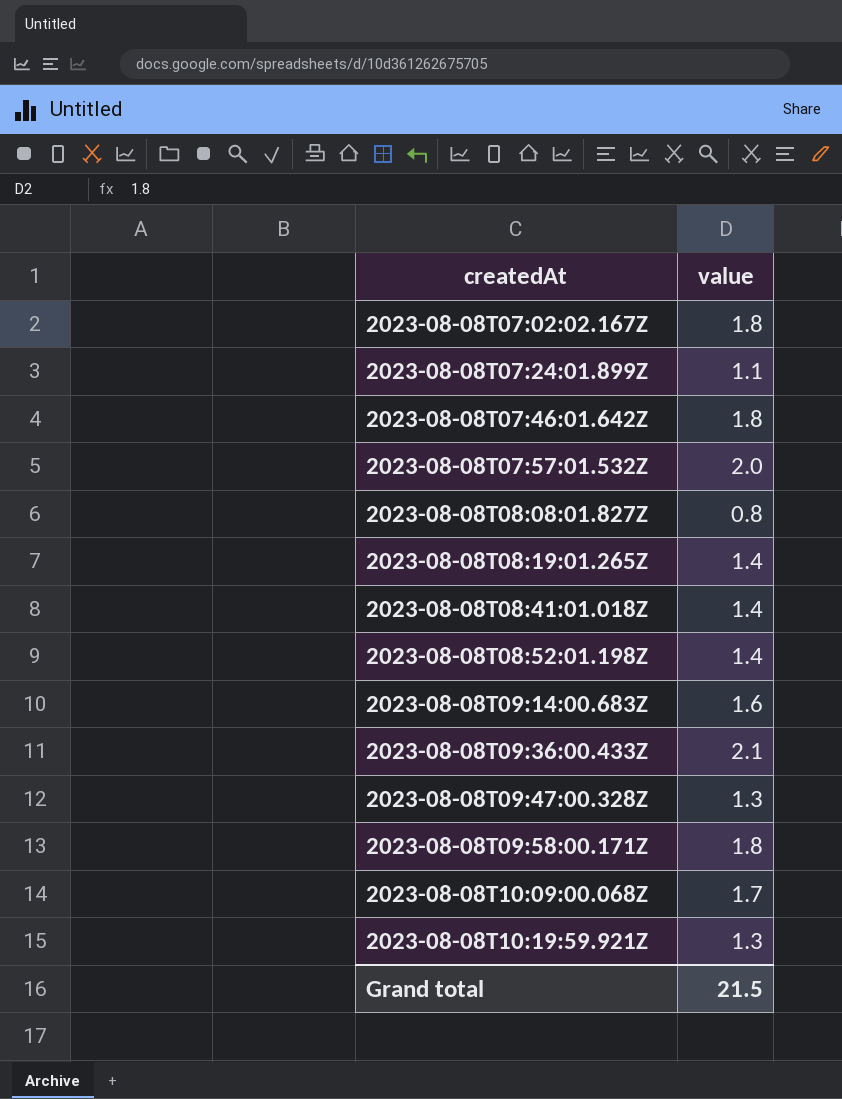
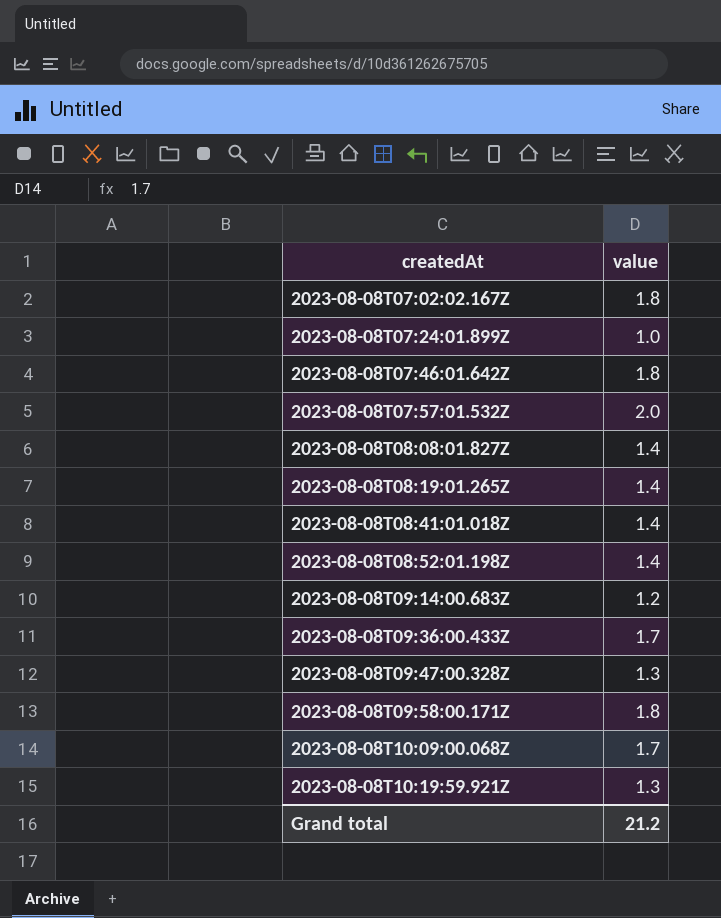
2023-08-08T07:24:01.899Z | value: 1.1 -> 1.0
2023-08-08T08:08:01.827Z | value: 0.8 -> 1.4
2023-08-08T09:14:00.683Z | value: 1.6 -> 1.2
2023-08-08T09:36:00.433Z | value: 2.1 -> 1.7
Grand total | value: 21.5 -> 21.2

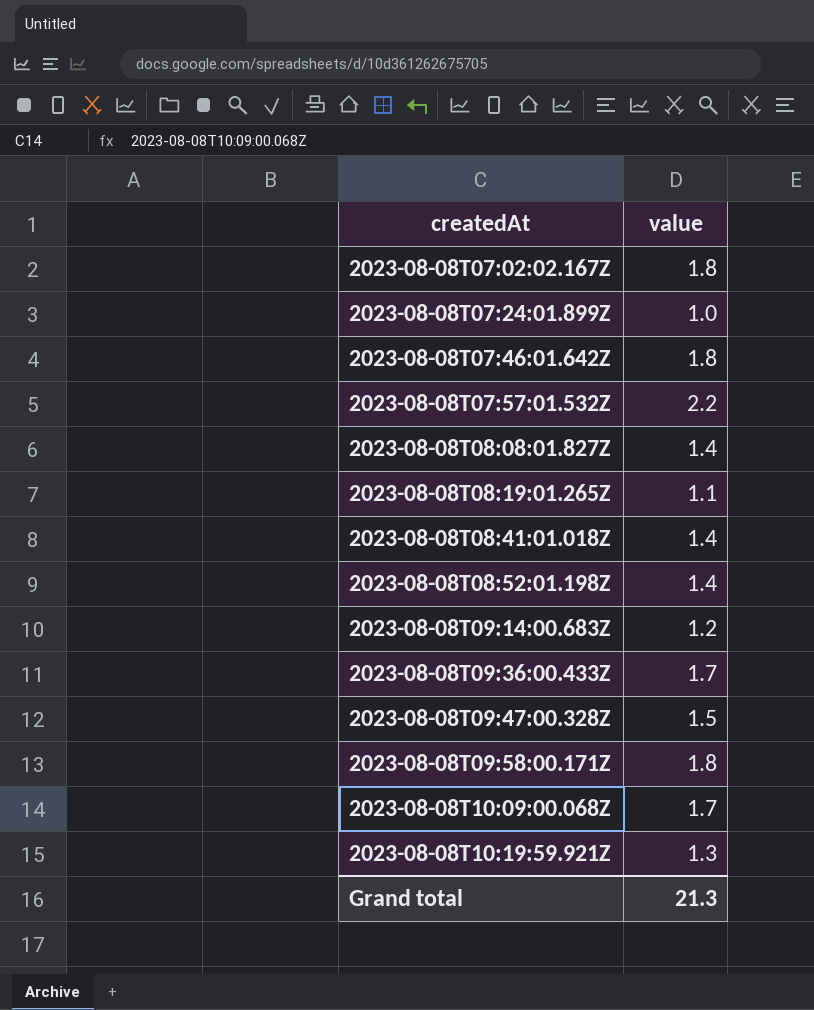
2023-08-08T07:57:01.532Z | value: 2.0 -> 2.2
2023-08-08T08:19:01.265Z | value: 1.4 -> 1.1
2023-08-08T09:47:00.328Z | value: 1.3 -> 1.5
Grand total | value: 21.2 -> 21.3

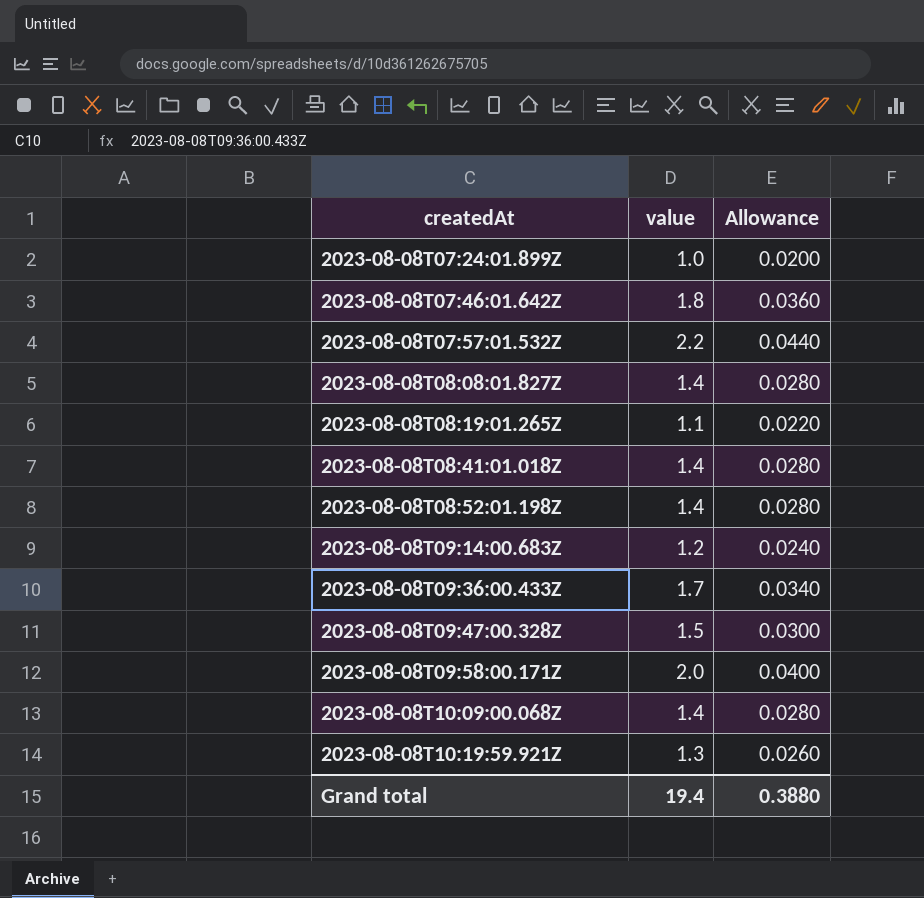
column Allowance | formula: none -> [value] * 0.02
row 2023-08-08T07:02:02.167Z: 1.8 -> none
2023-08-08T09:58:00.171Z | value: 1.8 -> 2.0
2023-08-08T10:09:00.068Z | value: 1.7 -> 1.4
Grand total | value: 21.3 -> 19.4

